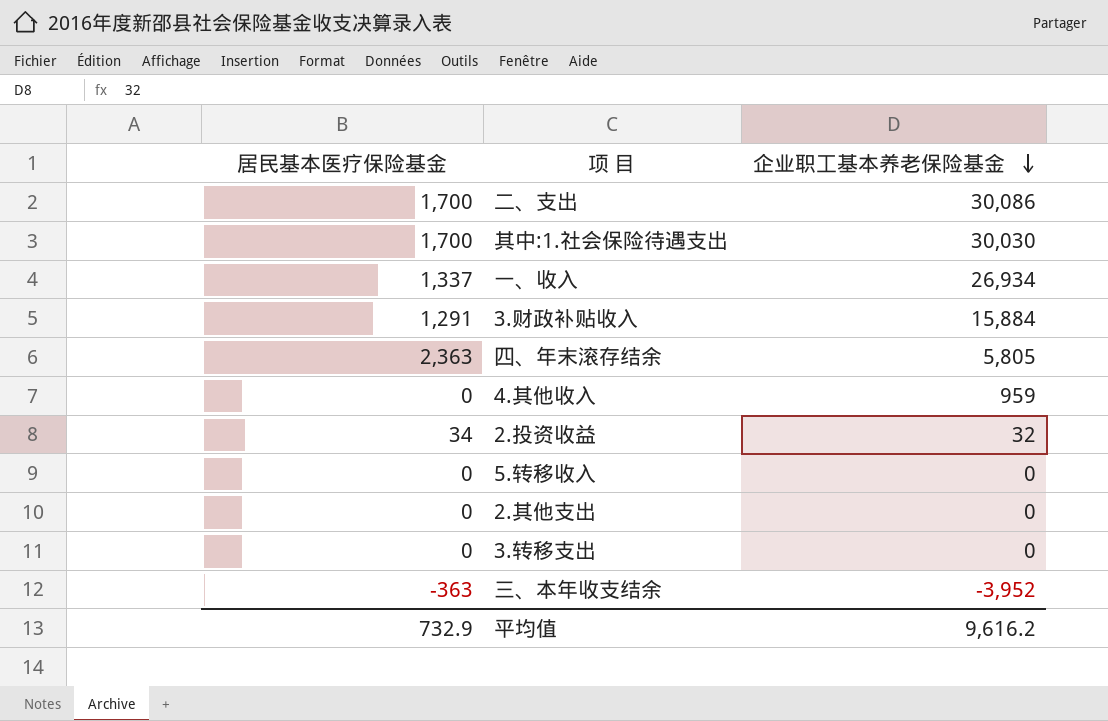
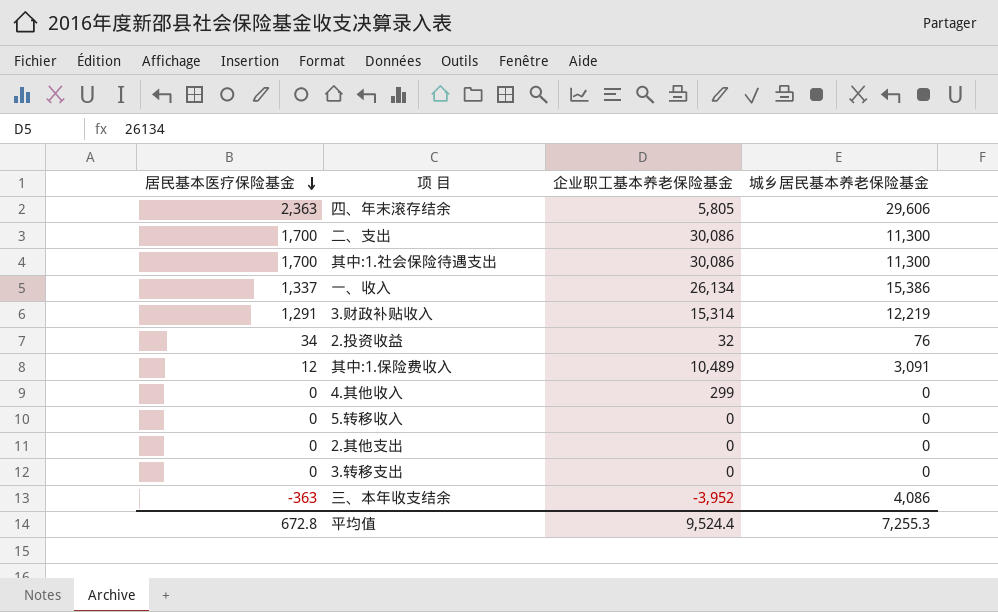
row order: 企业职工基本养老保险基金 descending -> 居民基本医疗保险基金 descending
column 城乡居民基本养老保险基金 | position: none -> 4
其中:1.社会保险待遇支出 | 企业职工基本养老保险基金: 30,030 -> 30,086
一、收入 | 企业职工基本养老保险基金: 26,934 -> 26,134
3.财政补贴收入 | 企业职工基本养老保险基金: 15,884 -> 15,314
row 其中:1.保险费收入: none -> 12 | 10,489 | 3,091
4.其他收入 | 企业职工基本养老保险基金: 959 -> 299
平均值 | 居民基本医疗保险基金: 732.9 -> 672.8
平均值 | 企业职工基本养老保险基金: 9,616.2 -> 9,524.4

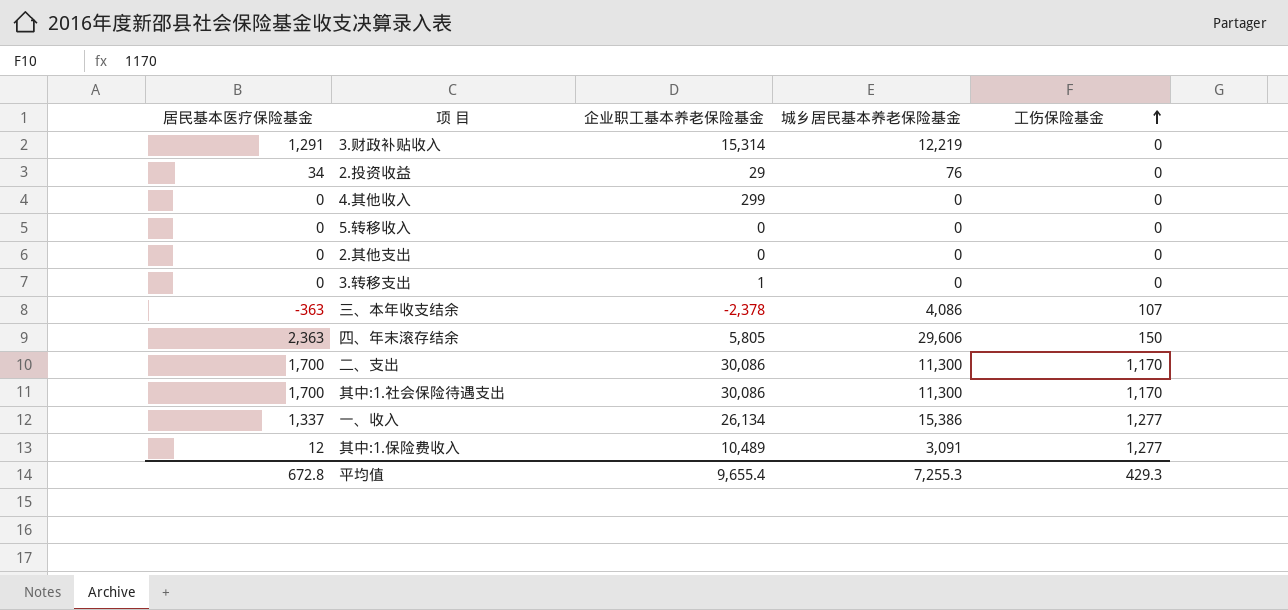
row order: 居民基本医疗保险基金 descending -> 工伤保险基金 ascending
column 工伤保险基金 | position: none -> 5
2.投资收益 | 企业职工基本养老保险基金: 32 -> 29
3.转移支出 | 企业职工基本养老保险基金: 0 -> 1
三、本年收支结余 | 企业职工基本养老保险基金: -3,952 -> -2,378
平均值 | 企业职工基本养老保险基金: 9,524.4 -> 9,655.4

